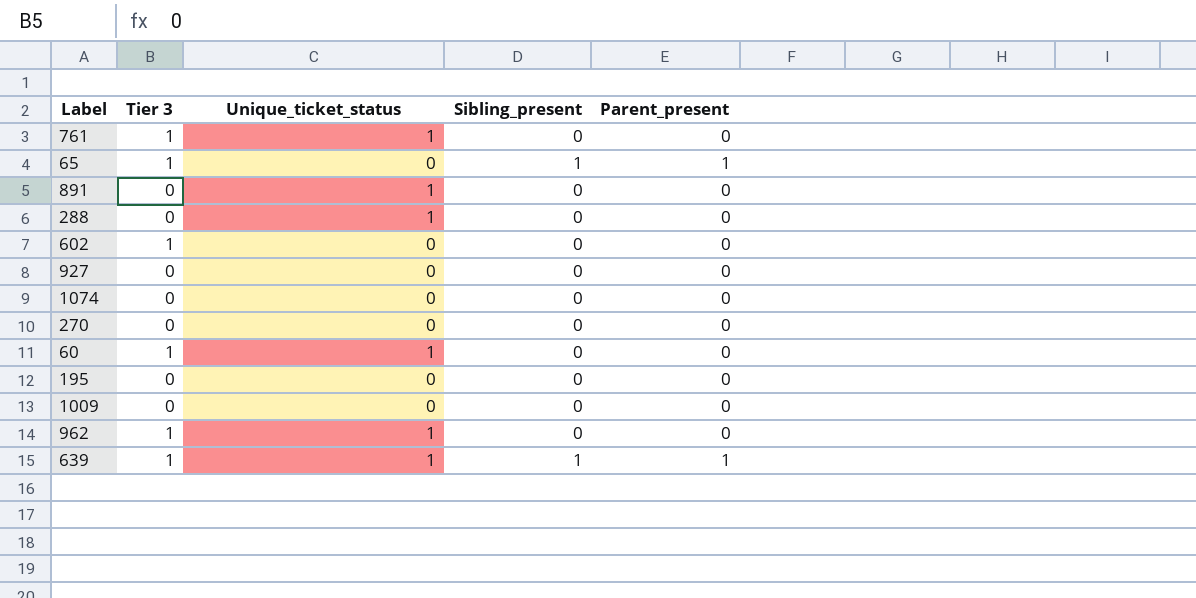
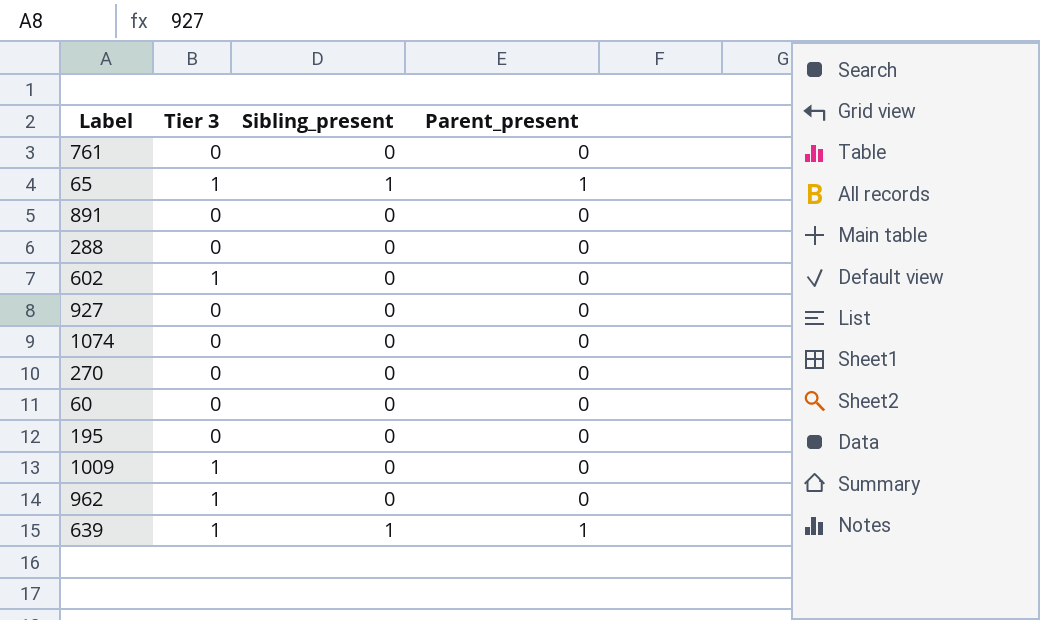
column Unique_ticket_status | position: 3 -> none
761 | Tier 3: 1 -> 0
60 | Tier 3: 1 -> 0
1009 | Tier 3: 0 -> 1

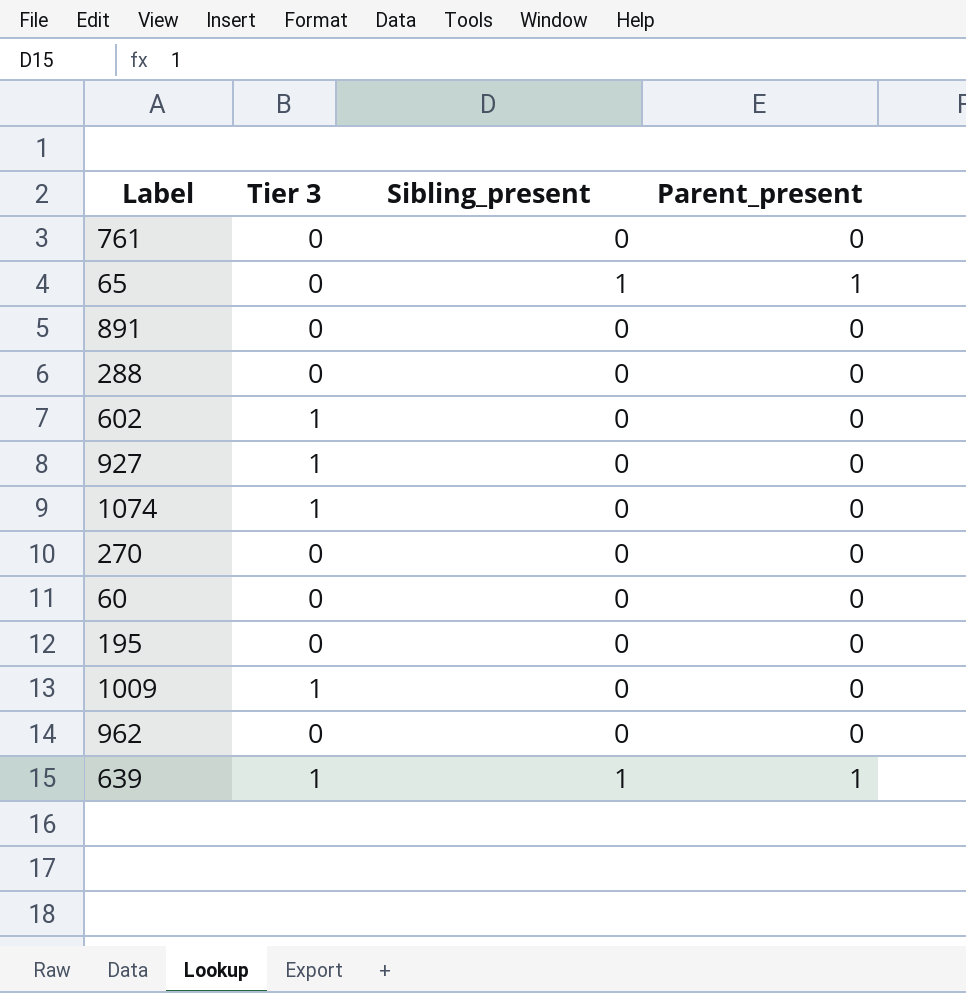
65 | Tier 3: 1 -> 0
927 | Tier 3: 0 -> 1
1074 | Tier 3: 0 -> 1
962 | Tier 3: 1 -> 0

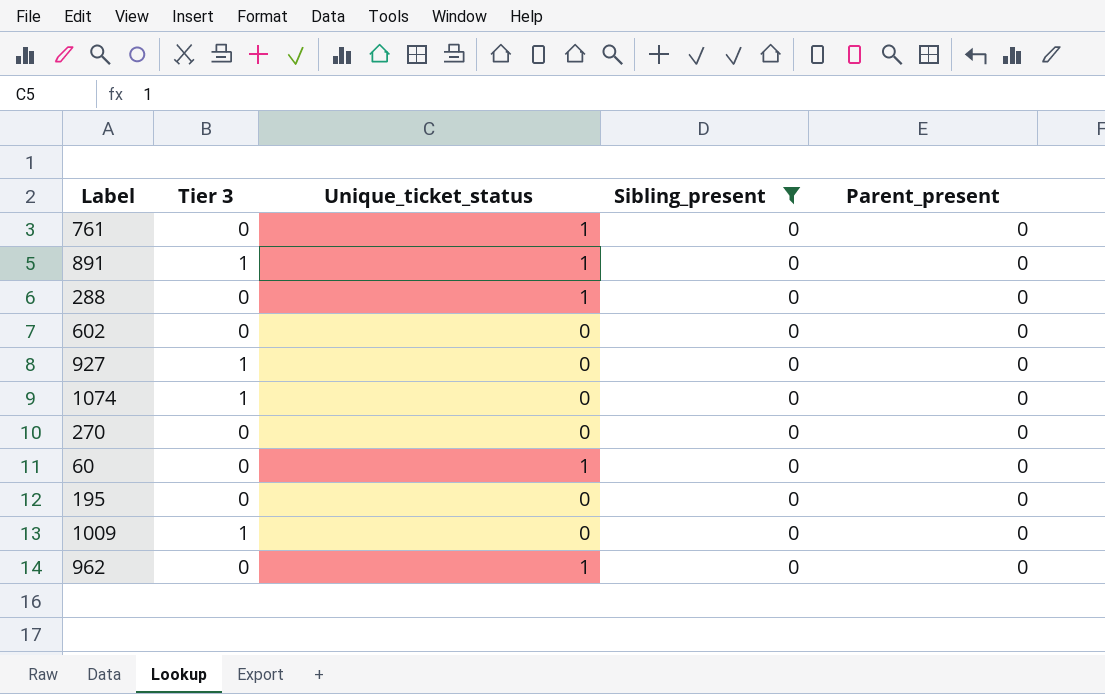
filter: none -> Sibling_present = 0
column Unique_ticket_status | position: none -> 3
891 | Tier 3: 0 -> 1
602 | Tier 3: 1 -> 0

